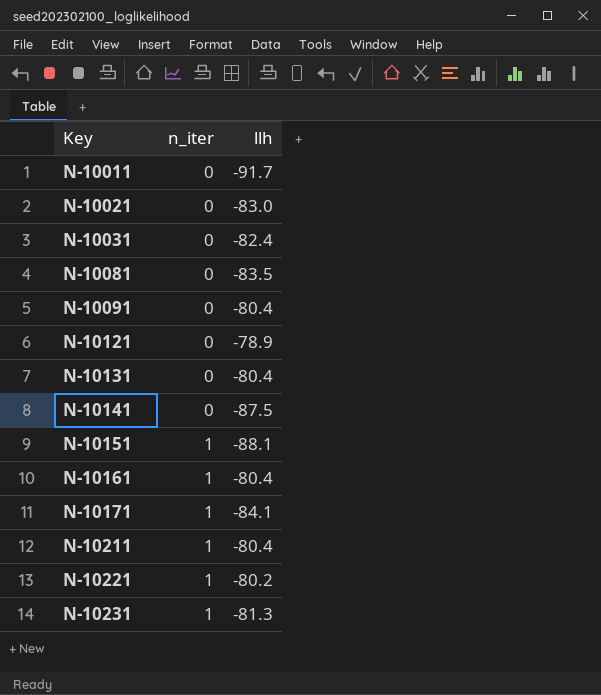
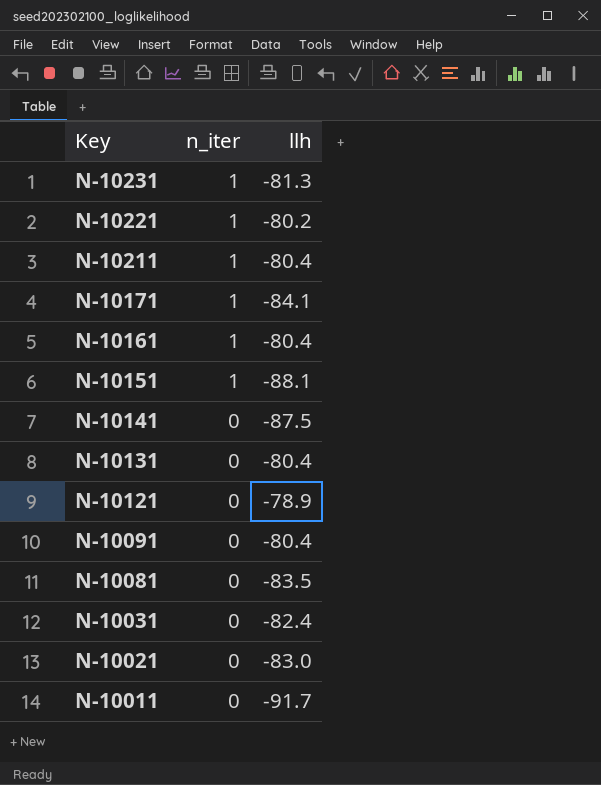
row order: Key ascending -> Key descending

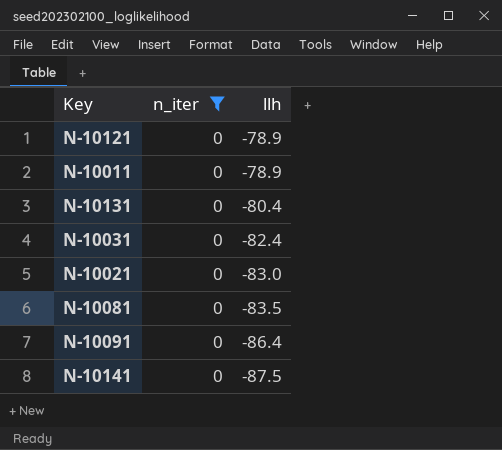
filter: none -> n_iter = 0
row order: Key descending -> llh descending
N-10011 | llh: -91.7 -> -78.9
N-10091 | llh: -80.4 -> -86.4

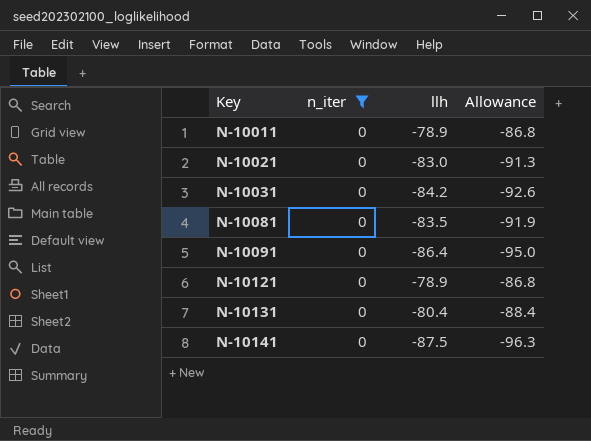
row order: llh descending -> Key ascending
column Allowance | formula: none -> [llh] * 1.1
N-10031 | llh: -82.4 -> -84.2

